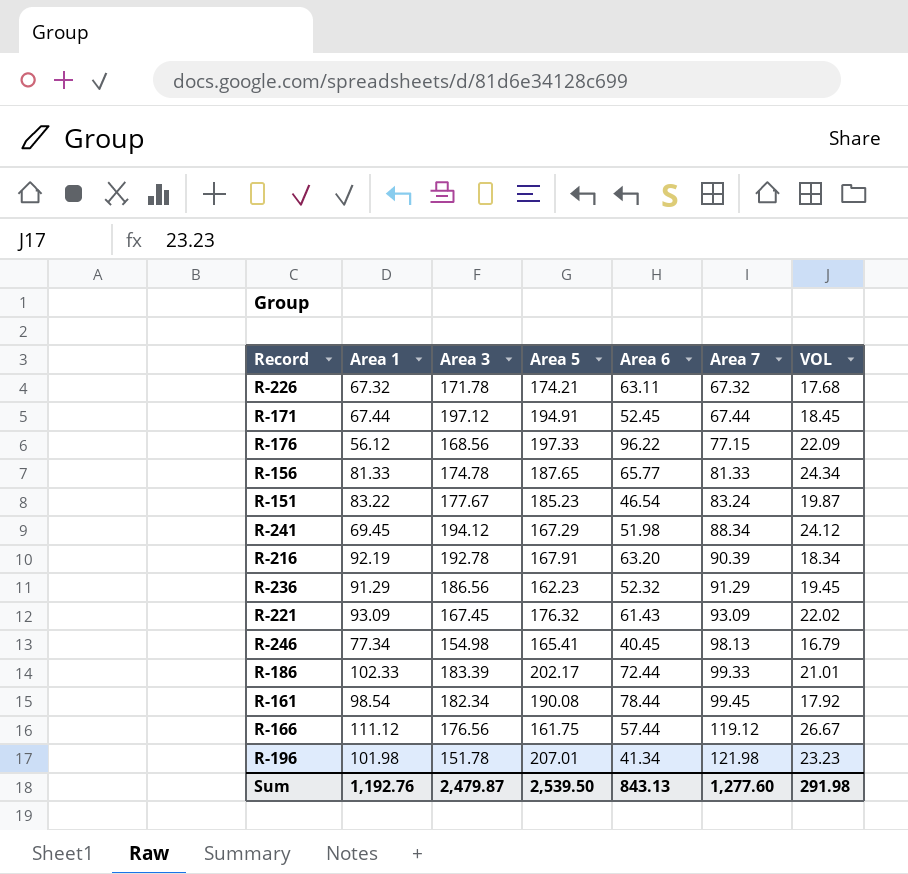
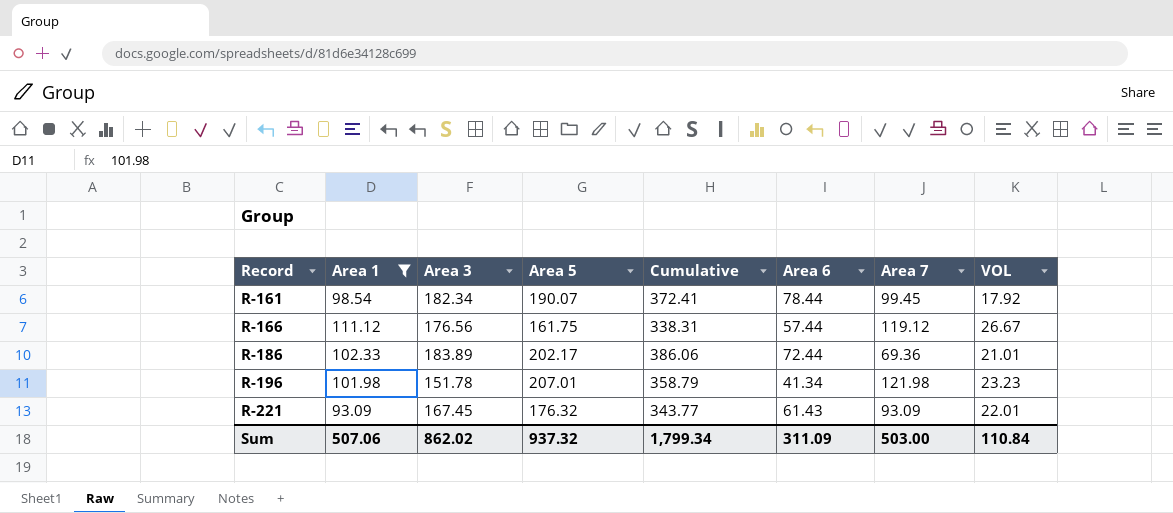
filter: none -> Area 1 >= 93.09
row order: Area 7 ascending -> Record ascending
column Cumulative | formula: none -> [Area 3] + [Area 5]
R-161 | Area 5: 190.08 -> 190.07
R-186 | Area 3: 183.39 -> 183.89
R-186 | Area 7: 99.33 -> 69.36
R-221 | VOL: 22.02 -> 22.01
Sum | Area 1: 1,192.76 -> 507.06
Sum | Area 3: 2,479.87 -> 862.02
Sum | Area 5: 2,539.50 -> 937.32
Sum | Area 6: 843.13 -> 311.09
Sum | Area 7: 1,277.60 -> 503.00
Sum | VOL: 291.98 -> 110.84

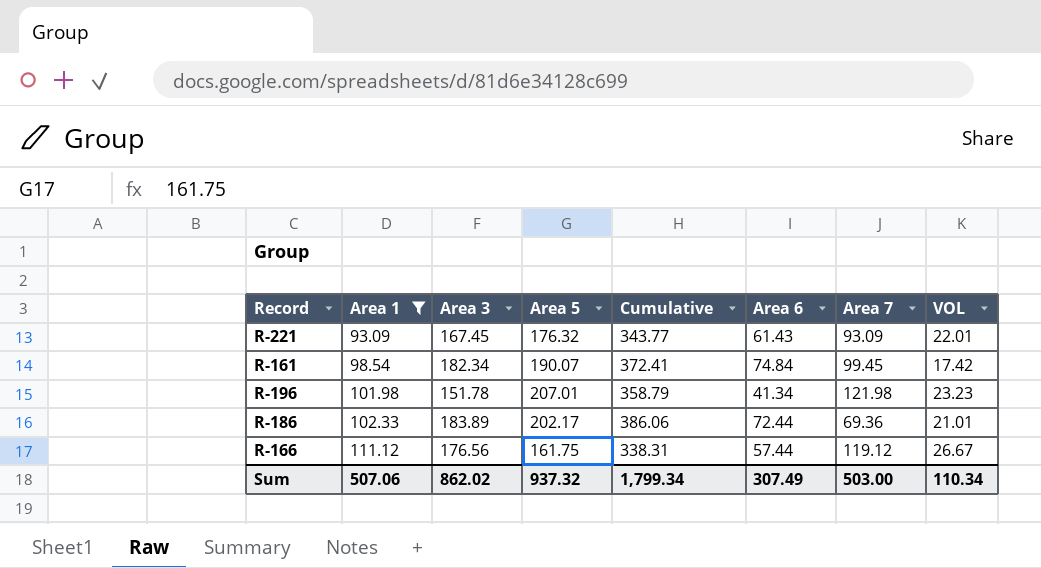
row order: Record ascending -> Area 1 ascending
R-161 | Area 6: 78.44 -> 74.84
R-161 | VOL: 17.92 -> 17.42
Sum | Area 6: 311.09 -> 307.49
Sum | VOL: 110.84 -> 110.34

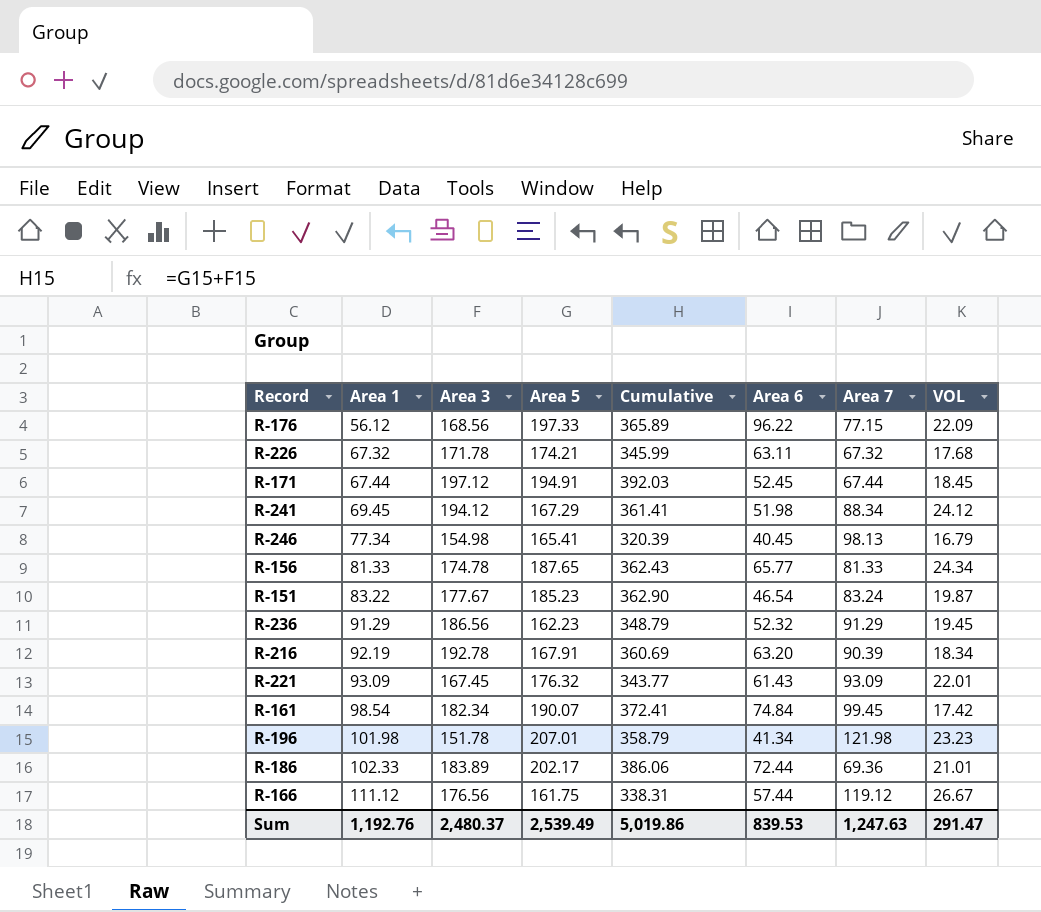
filter: Area 1 >= 93.09 -> none
Sum | Area 1: 507.06 -> 1,192.76
Sum | Area 3: 862.02 -> 2,480.37
Sum | Area 5: 937.32 -> 2,539.49
Sum | Cumulative: 1,799.34 -> 5,019.86
Sum | Area 6: 307.49 -> 839.53
Sum | Area 7: 503.00 -> 1,247.63
Sum | VOL: 110.34 -> 291.47

